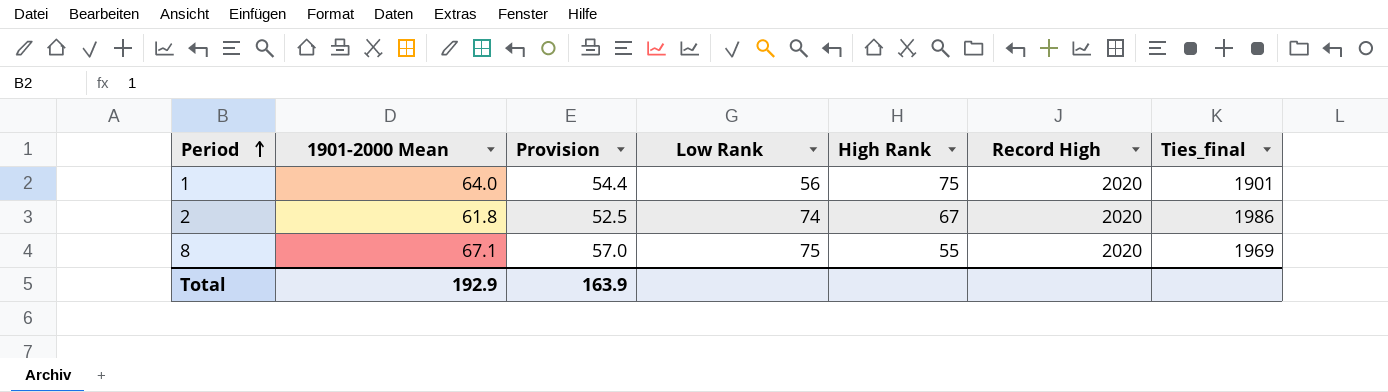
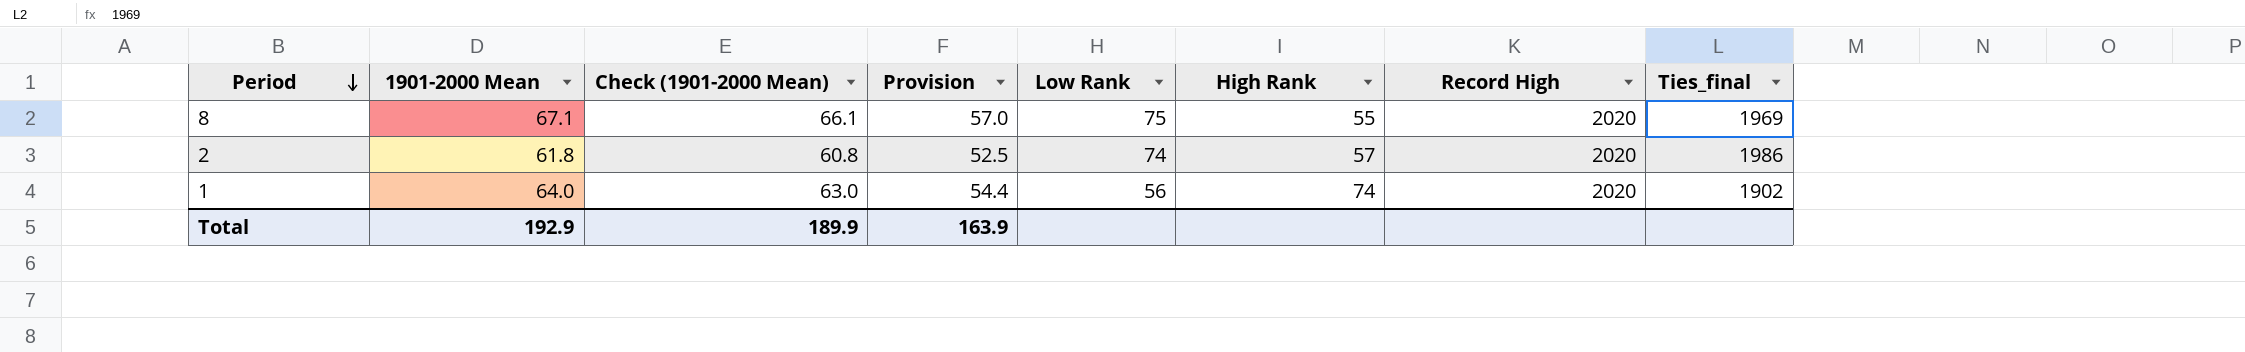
row order: Period ascending -> Period descending
column Check (1901-2000 Mean) | formula: none -> [1901-2000 Mean] - 1
2 | High Rank: 67 -> 57
1 | High Rank: 75 -> 74
1 | Ties_final: 1901 -> 1902

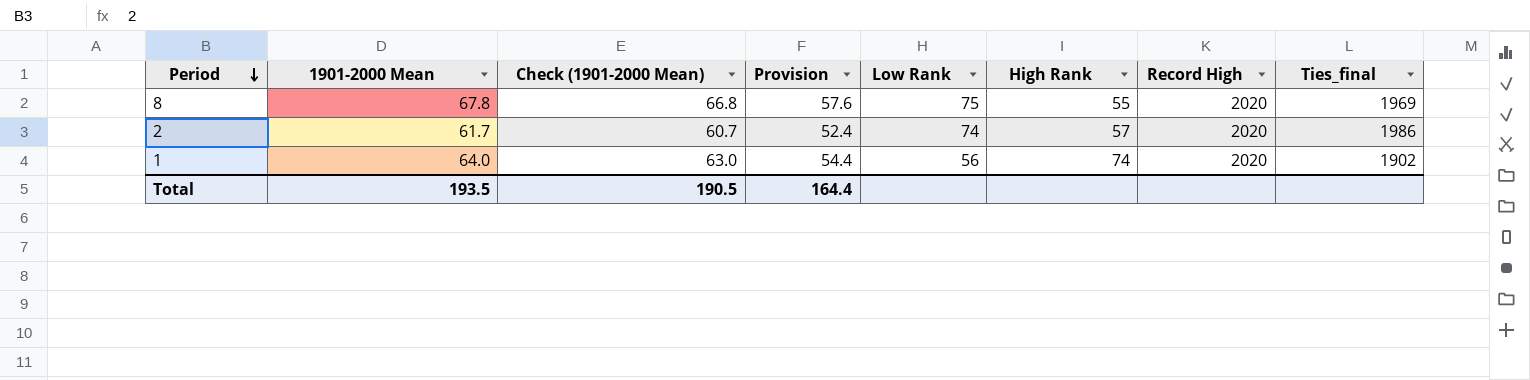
8 | 1901-2000 Mean: 67.1 -> 67.8
8 | Check (1901-2000 Mean): 66.1 -> 66.8
8 | Provision: 57.0 -> 57.6
2 | 1901-2000 Mean: 61.8 -> 61.7
2 | Check (1901-2000 Mean): 60.8 -> 60.7
2 | Provision: 52.5 -> 52.4
Total | 1901-2000 Mean: 192.9 -> 193.5
Total | Check (1901-2000 Mean): 189.9 -> 190.5
Total | Provision: 163.9 -> 164.4

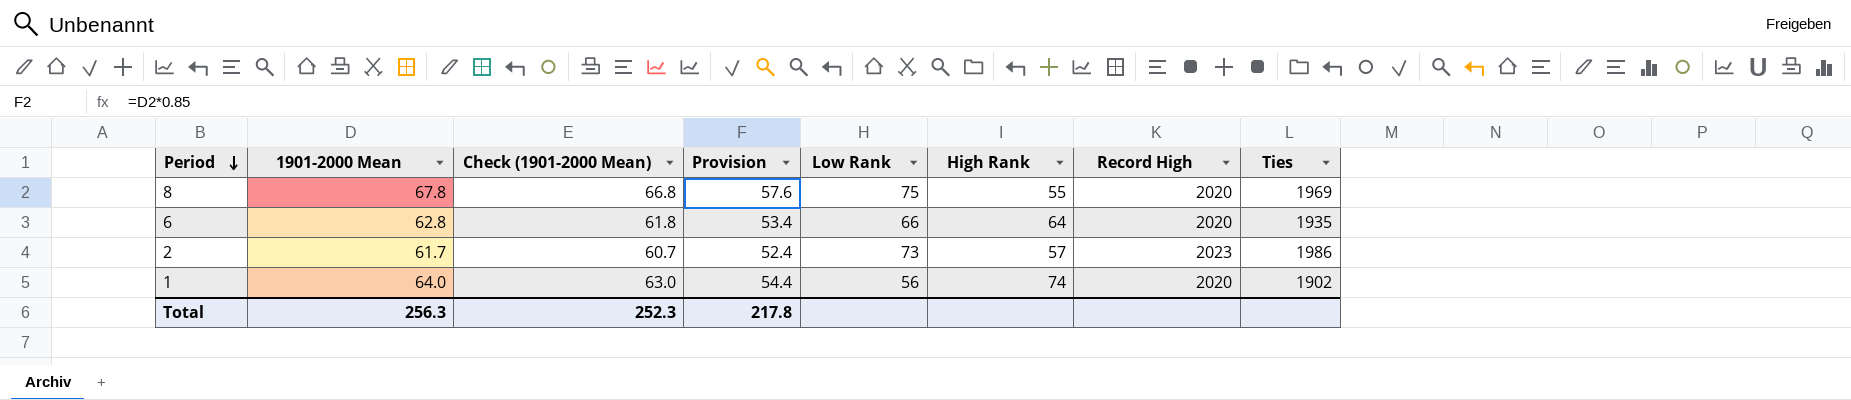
column name: Ties_final -> Ties
row 6: none -> 62.8 | 61.8 | 53.4 | 66 | 64 | 2020 | 1935
2 | Low Rank: 74 -> 73
2 | Record High: 2020 -> 2023
Total | 1901-2000 Mean: 193.5 -> 256.3
Total | Check (1901-2000 Mean): 190.5 -> 252.3
Total | Provision: 164.4 -> 217.8

